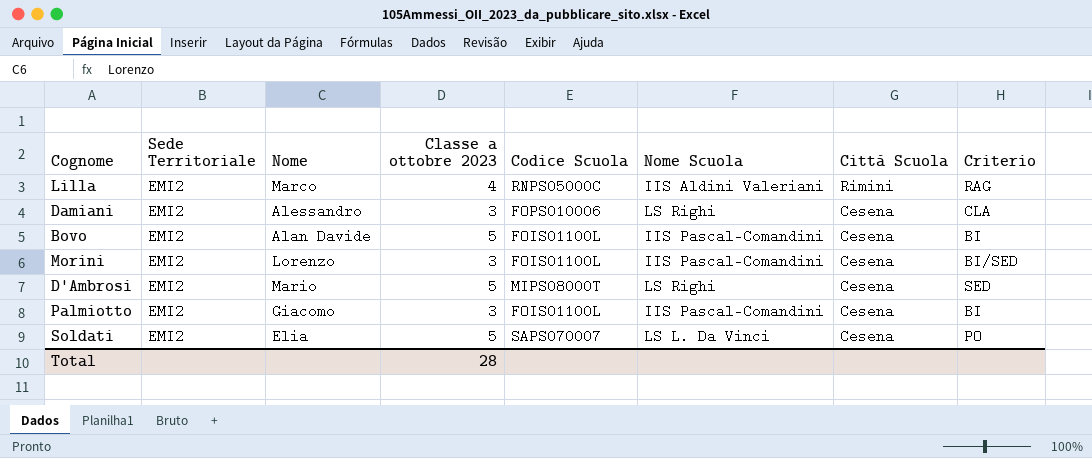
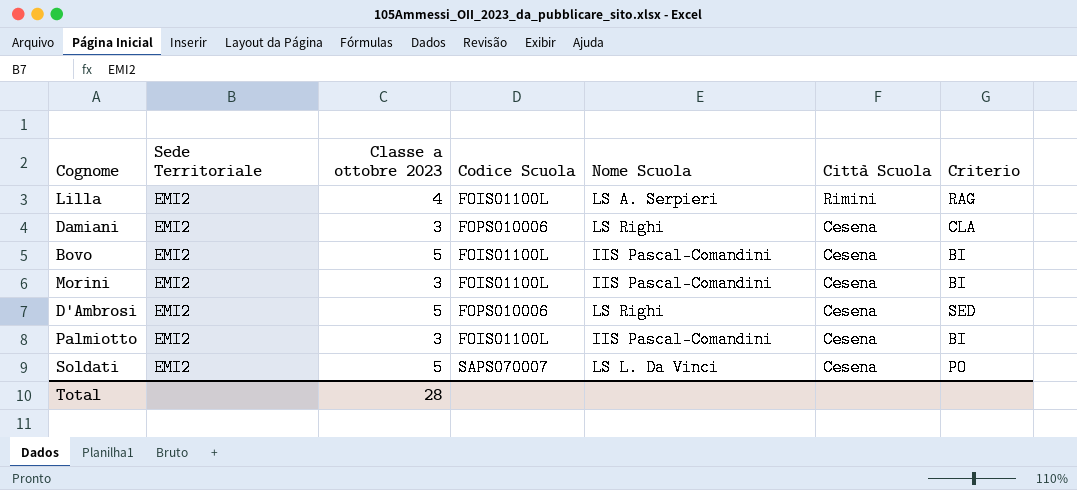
column Nome | position: 3 -> none
Lilla | Codice Scuola: RNPS05000C -> FOIS01100L
Lilla | Nome Scuola: IIS Aldini Valeriani -> LS A. Serpieri
Morini | Criterio: BI/SED -> BI
D'Ambrosi | Codice Scuola: MIPS08000T -> FOPS010006

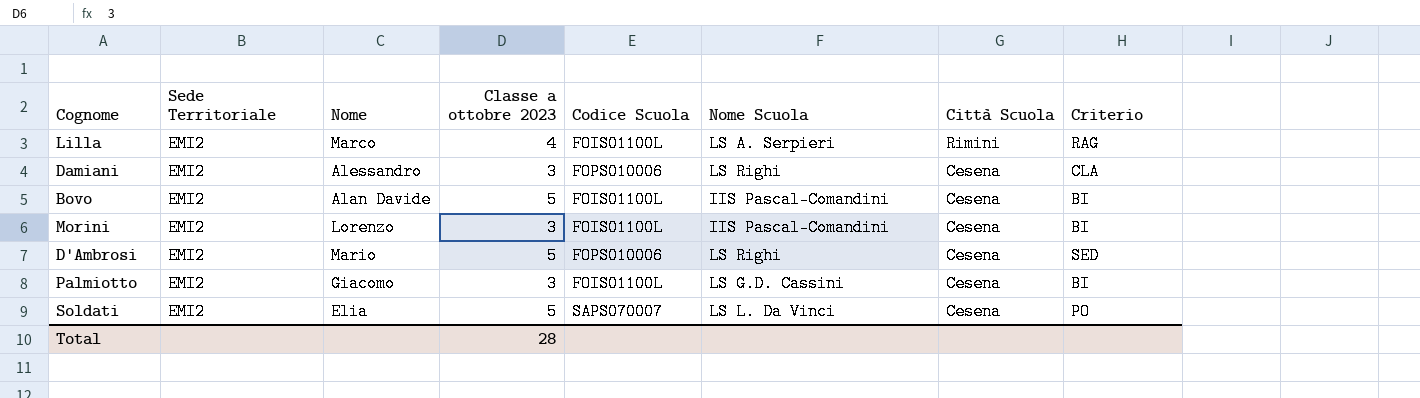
column Nome | position: none -> 3
Palmiotto | Nome Scuola: IIS Pascal-Comandini -> LS G.D. Cassini

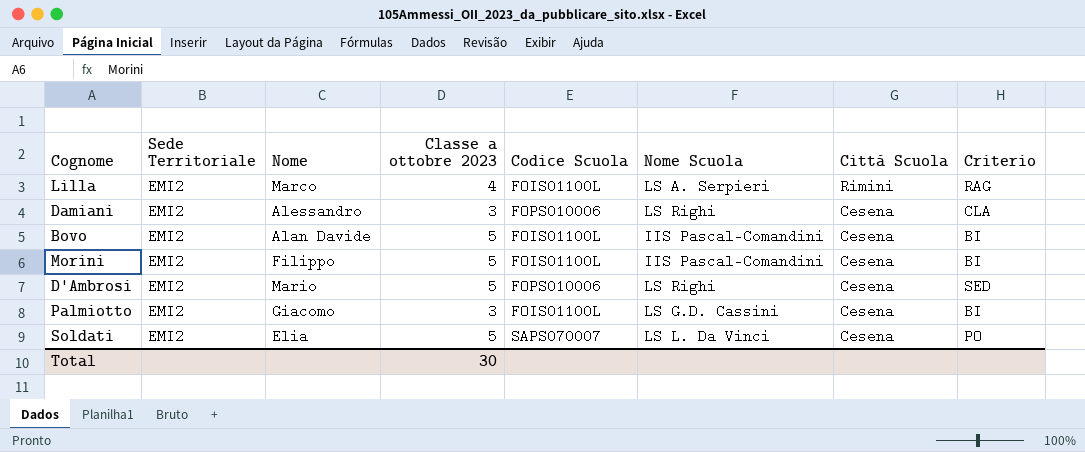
Morini | Nome: Lorenzo -> Filippo
Morini | Classe a ottobre 2023: 3 -> 5
Total | Classe a ottobre 2023: 28 -> 30

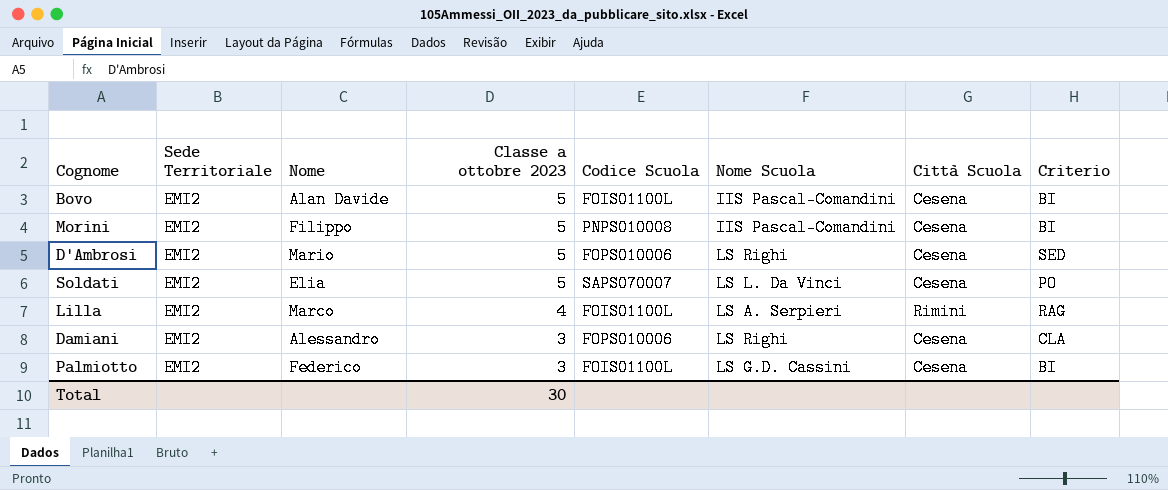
row order: Città Scuola descending -> Classe a ottobre 2023 descending
Morini | Codice Scuola: FOIS01100L -> PNPS010008
Palmiotto | Nome: Giacomo -> Federico

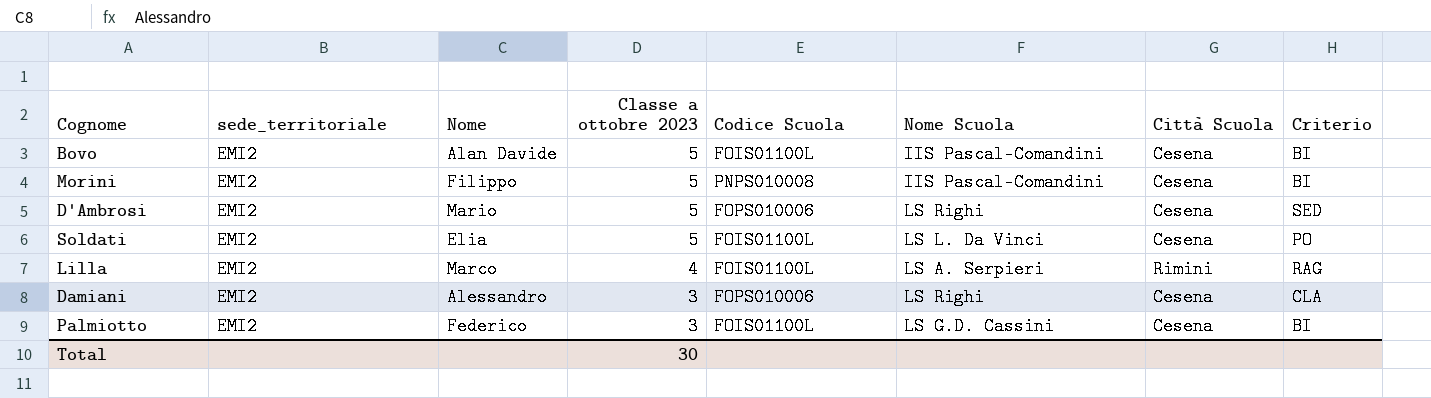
column name: Sede Territoriale -> sede_territoriale
Soldati | Codice Scuola: SAPS070007 -> FOIS01100L

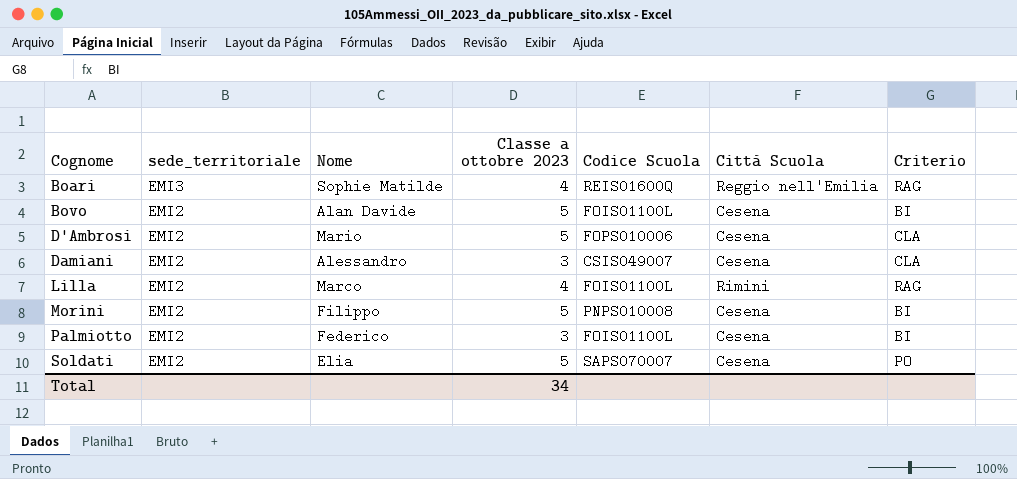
row order: Classe a ottobre 2023 descending -> Cognome ascending
column Nome Scuola | position: 6 -> none
row Boari: none -> EMI3 | Sophie Matilde | 4 | REIS01600Q | Reggio nell'Emilia | RAG
D'Ambrosi | Criterio: SED -> CLA
Damiani | Codice Scuola: FOPS010006 -> CSIS049007
Soldati | Codice Scuola: FOIS01100L -> SAPS070007
Total | Classe a ottobre 2023: 30 -> 34

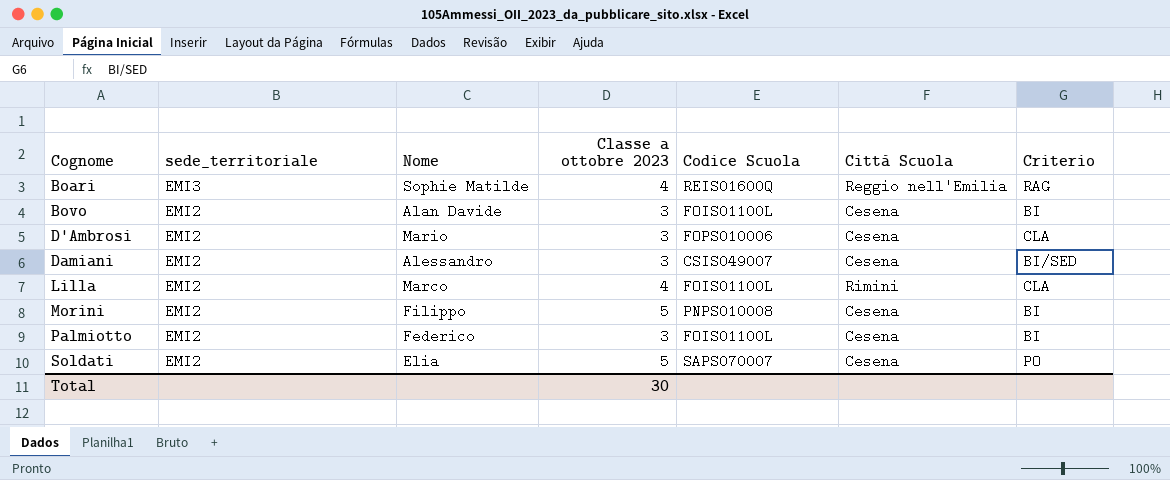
Bovo | Classe a ottobre 2023: 5 -> 3
D'Ambrosi | Classe a ottobre 2023: 5 -> 3
Damiani | Criterio: CLA -> BI/SED
Lilla | Criterio: RAG -> CLA
Total | Classe a ottobre 2023: 34 -> 30

